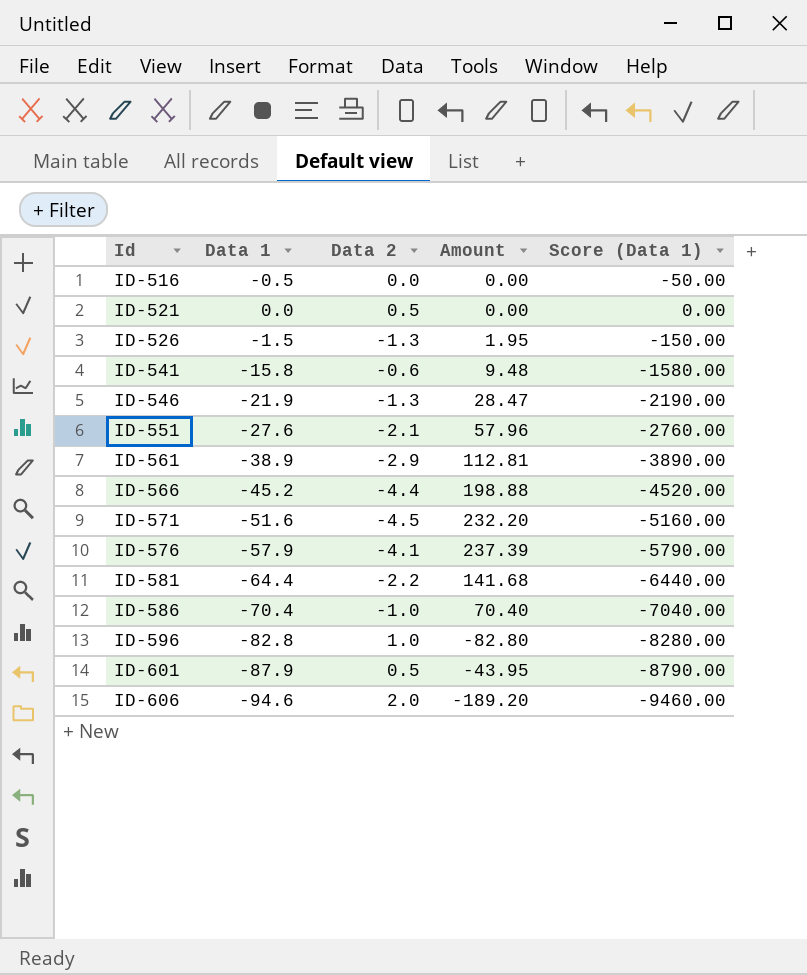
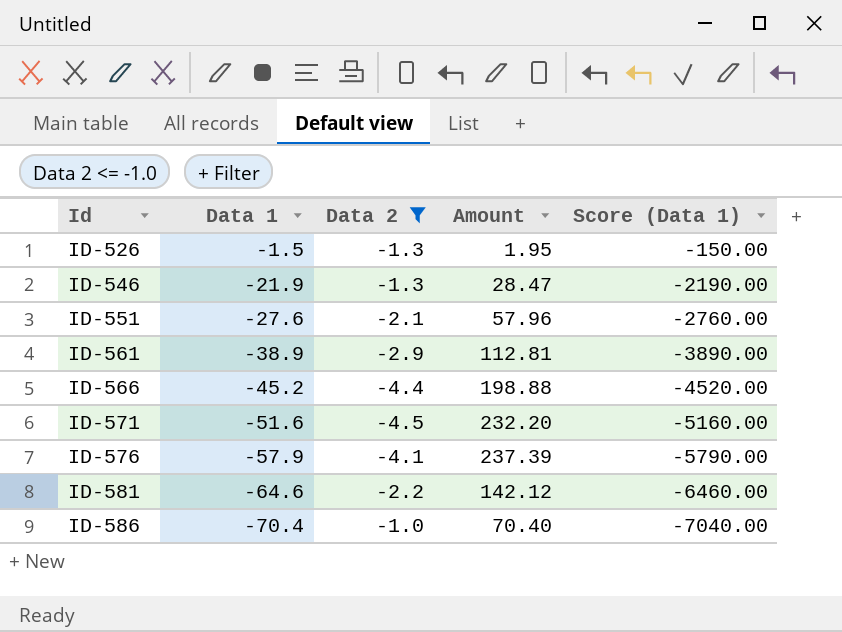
filter: none -> Data 2 <= -1.0
ID-581 | Data 1: -64.4 -> -64.6
ID-581 | Amount: 141.68 -> 142.12
ID-581 | Score (Data 1): -6440.00 -> -6460.00

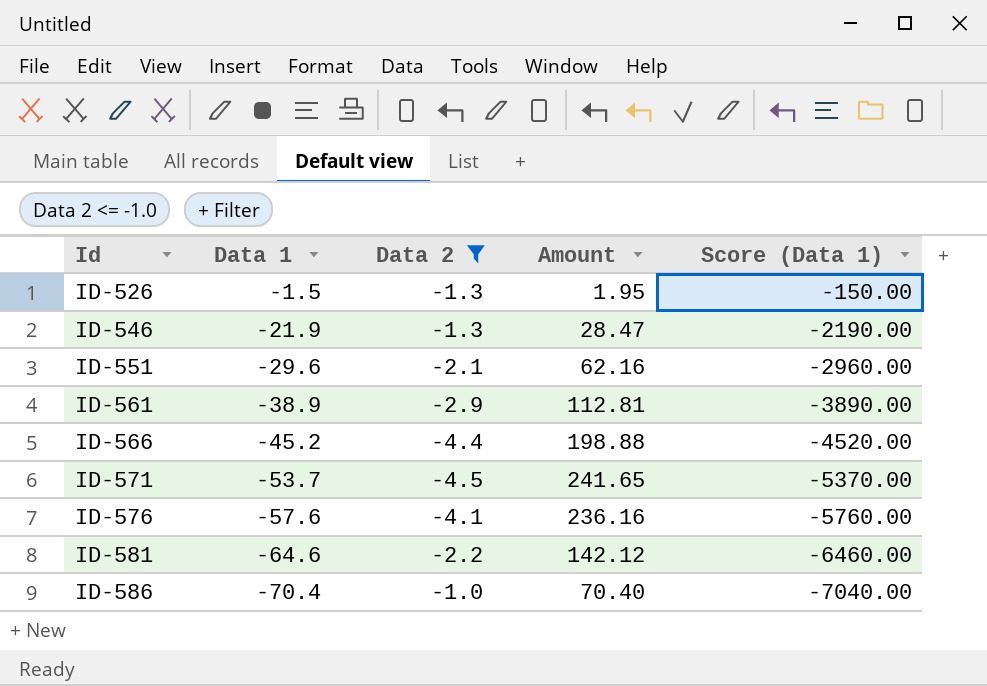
ID-551 | Data 1: -27.6 -> -29.6
ID-551 | Amount: 57.96 -> 62.16
ID-551 | Score (Data 1): -2760.00 -> -2960.00
ID-571 | Data 1: -51.6 -> -53.7
ID-571 | Amount: 232.20 -> 241.65
ID-571 | Score (Data 1): -5160.00 -> -5370.00
ID-576 | Data 1: -57.9 -> -57.6
ID-576 | Amount: 237.39 -> 236.16
ID-576 | Score (Data 1): -5790.00 -> -5760.00

